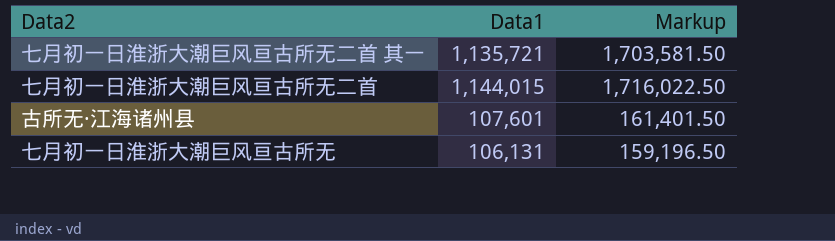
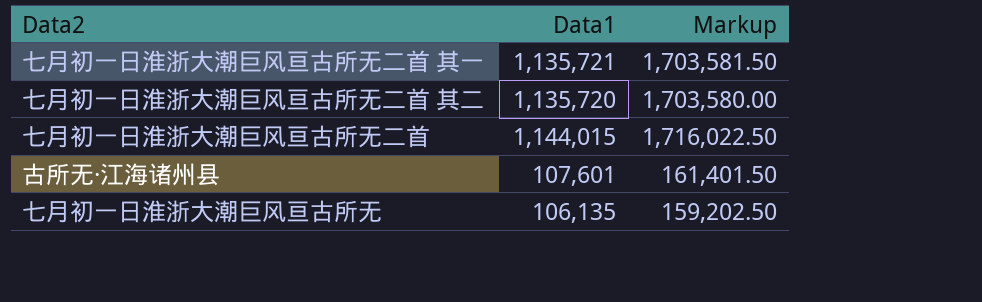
row 七月初一日淮浙大潮巨风亘古所无二首 其二: none -> 1,135,720 | 1,703,580.00
七月初一日淮浙大潮巨风亘古所无 | Data1: 106,131 -> 106,135
七月初一日淮浙大潮巨风亘古所无 | Markup: 159,196.50 -> 159,202.50

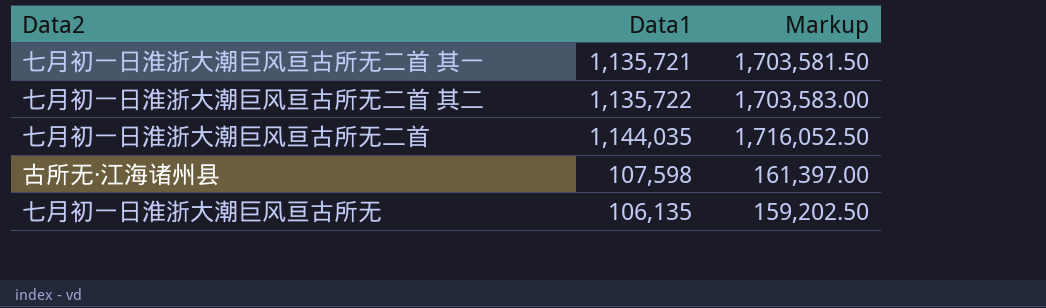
七月初一日淮浙大潮巨风亘古所无二首 其二 | Data1: 1,135,720 -> 1,135,722
七月初一日淮浙大潮巨风亘古所无二首 其二 | Markup: 1,703,580.00 -> 1,703,583.00
七月初一日淮浙大潮巨风亘古所无二首 | Data1: 1,144,015 -> 1,144,035
七月初一日淮浙大潮巨风亘古所无二首 | Markup: 1,716,022.50 -> 1,716,052.50
古所无·江海诸州县 | Data1: 107,601 -> 107,598
古所无·江海诸州县 | Markup: 161,401.50 -> 161,397.00

